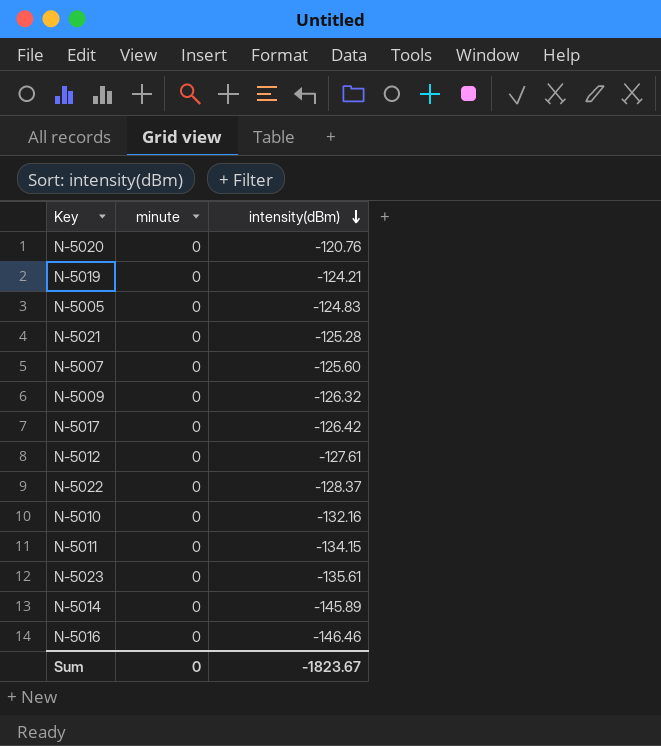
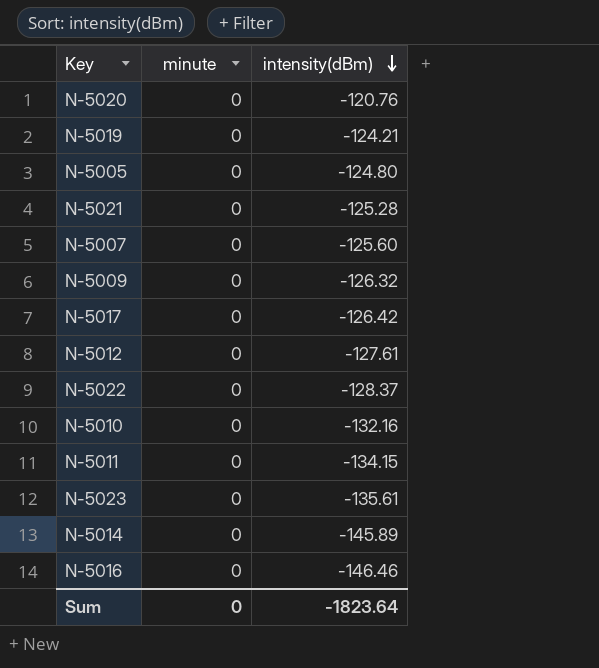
N-5005 | intensity(dBm): -124.83 -> -124.80
Sum | intensity(dBm): -1823.67 -> -1823.64

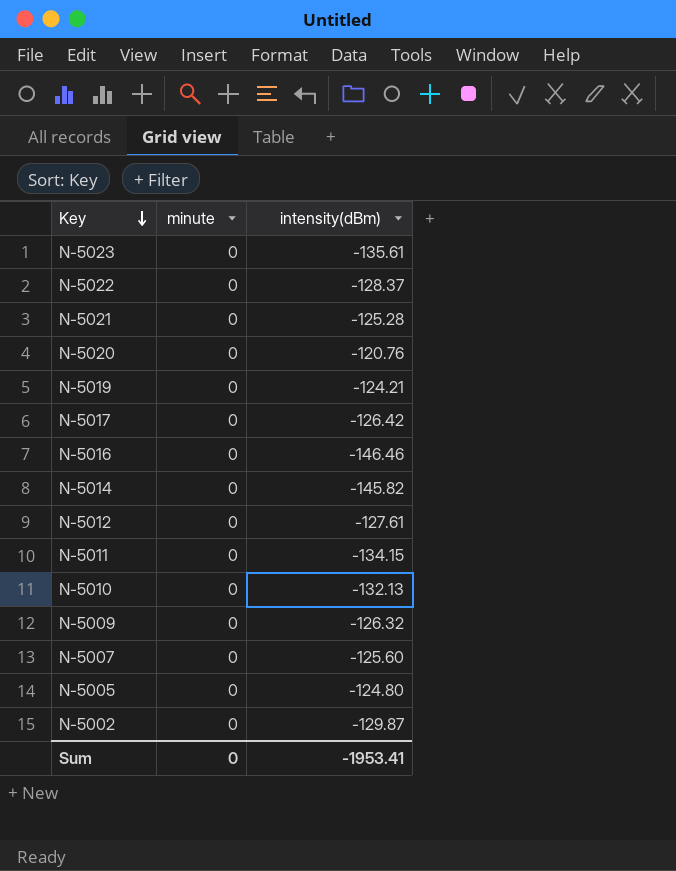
row order: intensity(dBm) descending -> Key descending
N-5014 | intensity(dBm): -145.89 -> -145.82
N-5010 | intensity(dBm): -132.16 -> -132.13
row N-5002: none -> 0 | -129.87
Sum | intensity(dBm): -1823.64 -> -1953.41

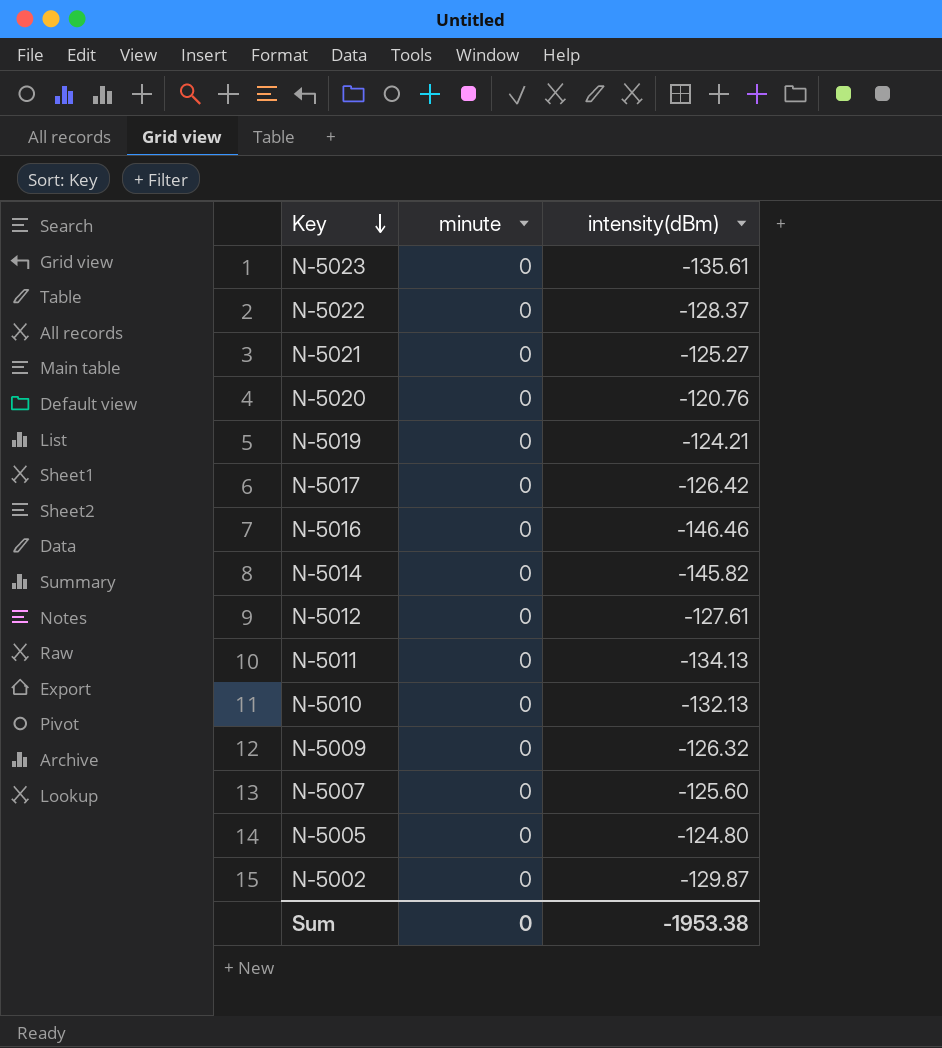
N-5021 | intensity(dBm): -125.28 -> -125.27
N-5011 | intensity(dBm): -134.15 -> -134.13
Sum | intensity(dBm): -1953.41 -> -1953.38

